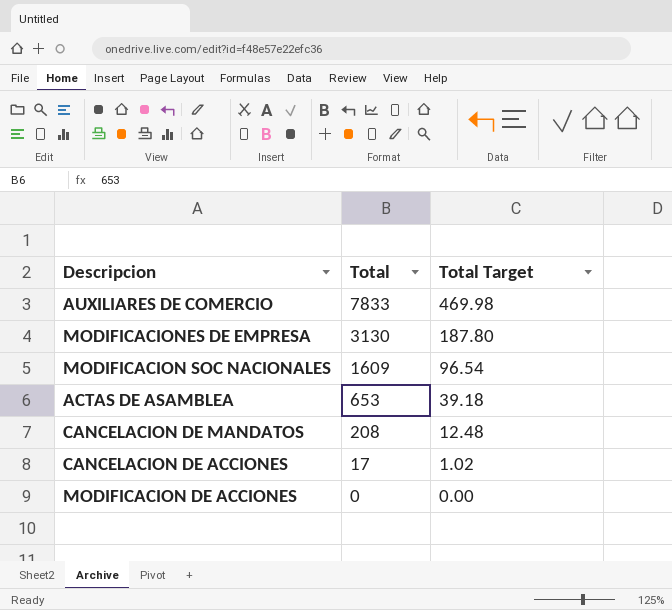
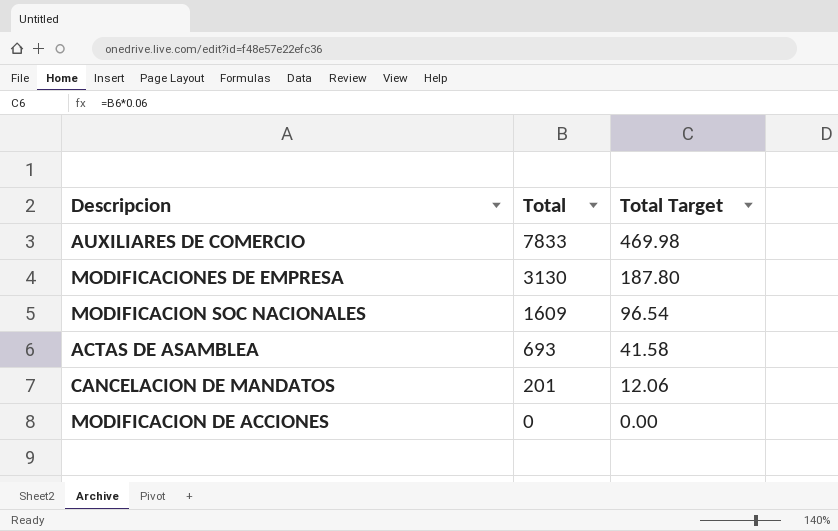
row CANCELACION DE ACCIONES: 17 | 1.02 -> none
ACTAS DE ASAMBLEA | Total: 653 -> 693
ACTAS DE ASAMBLEA | Total Target: 39.18 -> 41.58
CANCELACION DE MANDATOS | Total: 208 -> 201
CANCELACION DE MANDATOS | Total Target: 12.48 -> 12.06

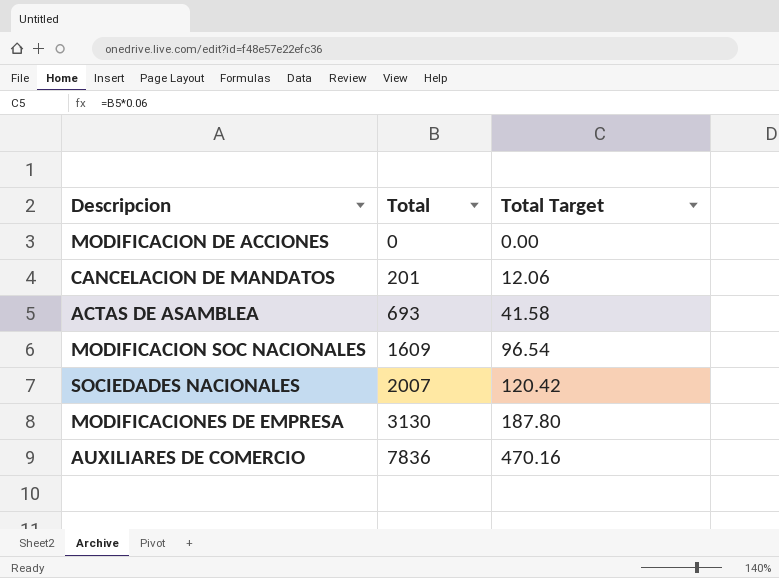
row order: Total descending -> Total ascending
row SOCIEDADES NACIONALES: none -> 2007 | 120.42
AUXILIARES DE COMERCIO | Total: 7833 -> 7836
AUXILIARES DE COMERCIO | Total Target: 469.98 -> 470.16

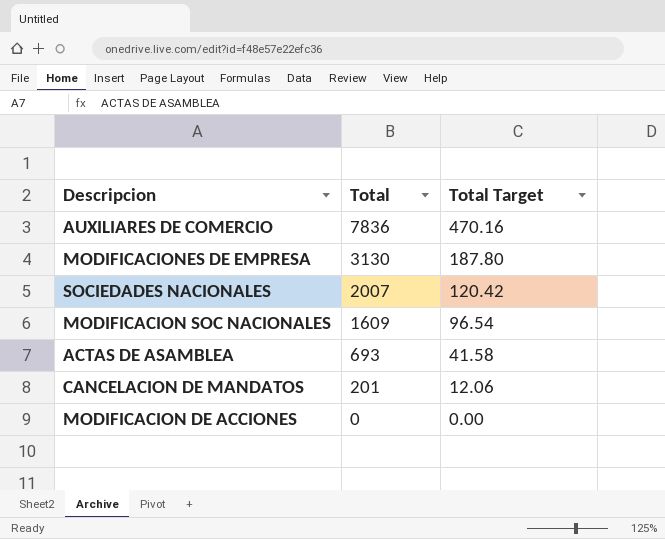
row order: Total ascending -> Total descending

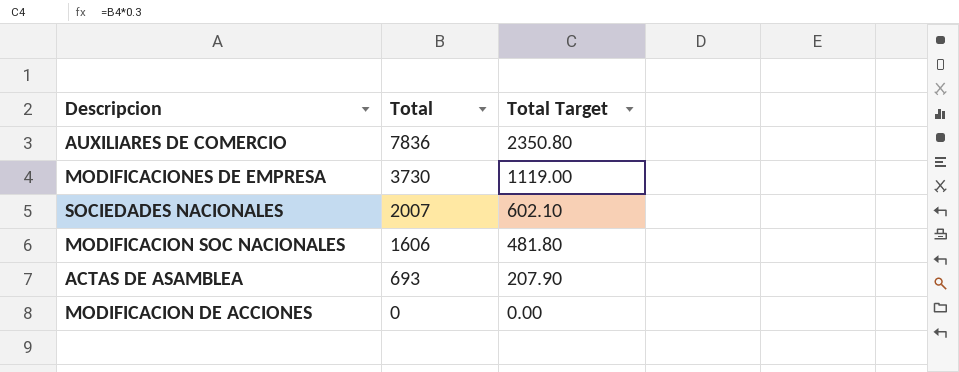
column Total Target | formula: [Total] * 0.06 -> [Total] * 0.3
row CANCELACION DE MANDATOS: 201 | 12.06 -> none
MODIFICACIONES DE EMPRESA | Total: 3130 -> 3730
MODIFICACION SOC NACIONALES | Total: 1609 -> 1606

